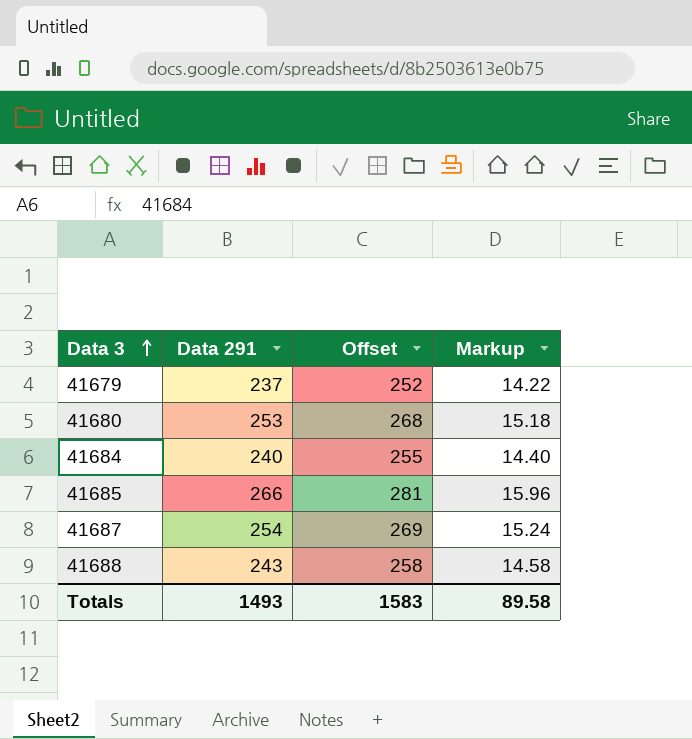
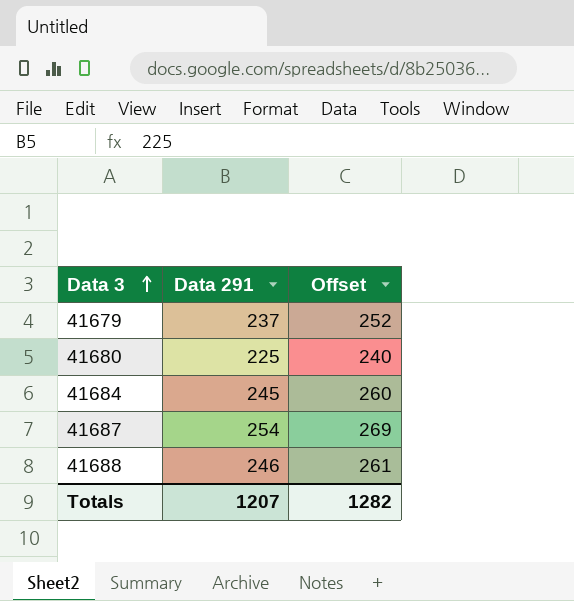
column Markup | formula: [Data 291] * 0.06 -> none
row 41685: 266 | 281 | 15.96 -> none
41680 | Data 291: 253 -> 225
41680 | Offset: 268 -> 240
41684 | Data 291: 240 -> 245
41684 | Offset: 255 -> 260
41688 | Data 291: 243 -> 246
41688 | Offset: 258 -> 261
Totals | Data 291: 1493 -> 1207
Totals | Offset: 1583 -> 1282

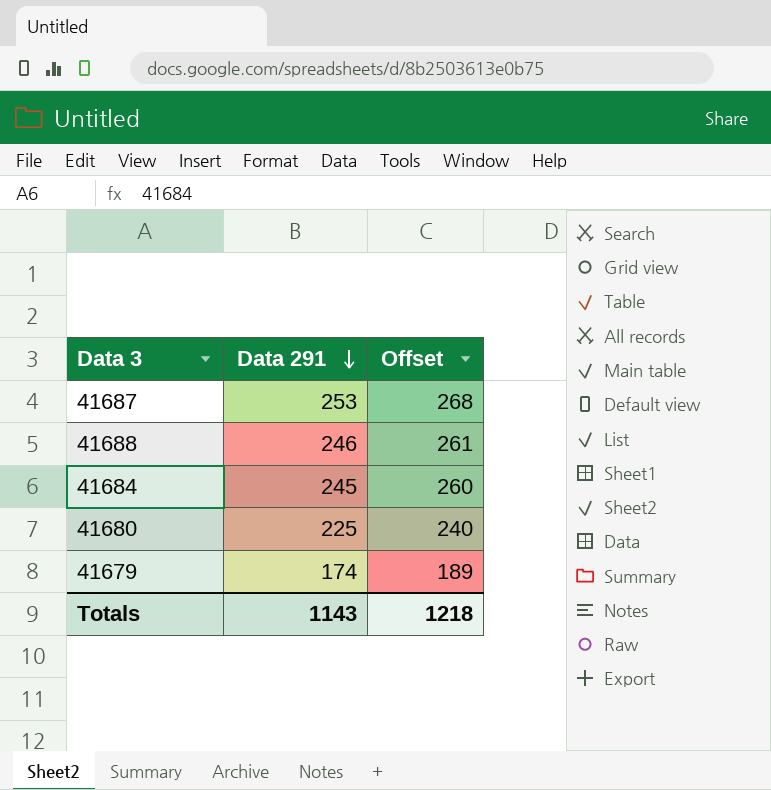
row order: Data 3 ascending -> Data 291 descending
41687 | Data 291: 254 -> 253
41687 | Offset: 269 -> 268
41679 | Data 291: 237 -> 174
41679 | Offset: 252 -> 189
Totals | Data 291: 1207 -> 1143
Totals | Offset: 1282 -> 1218

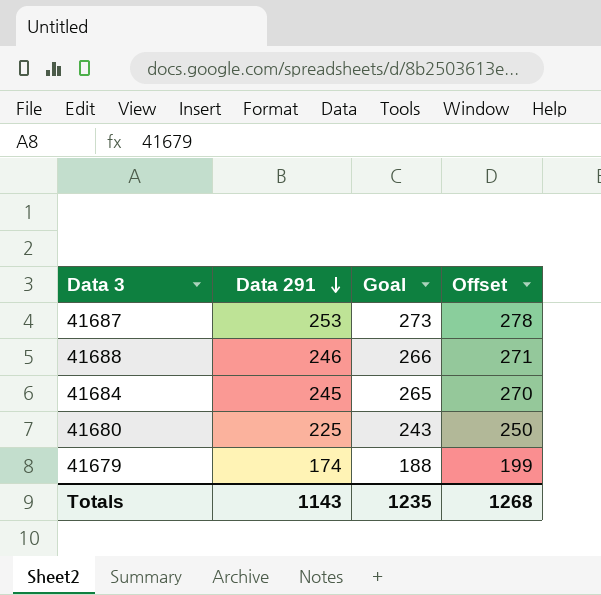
column Goal | formula: none -> [Data 291] * 1.08
column Offset | formula: [Data 291] + 15 -> [Data 291] + 25
Totals | Offset: 1218 -> 1268

